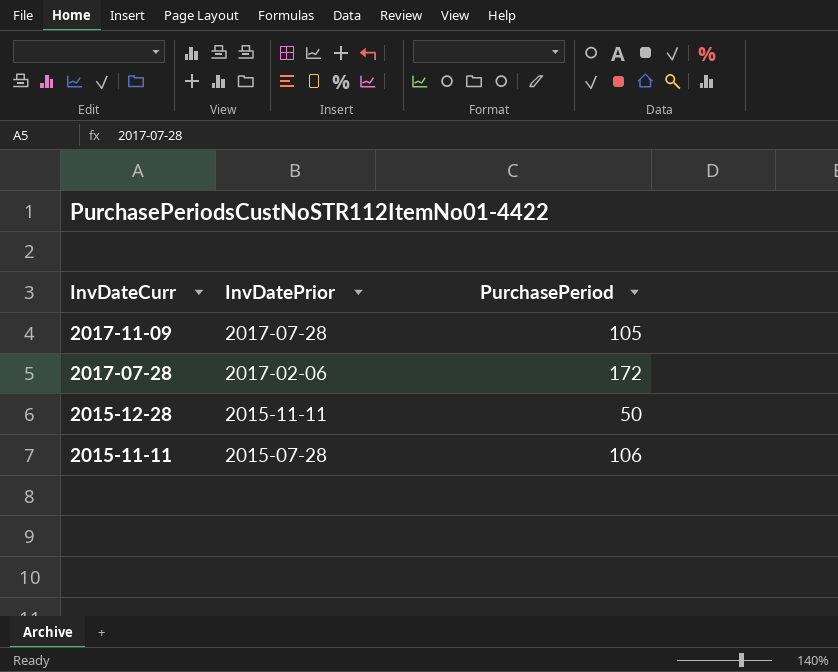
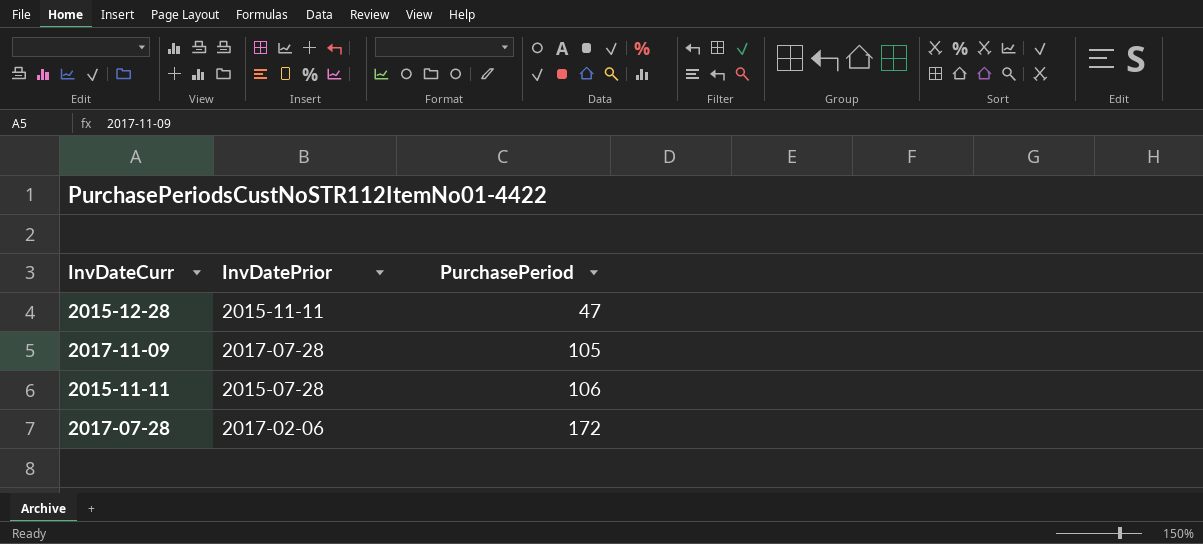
row order: InvDateCurr descending -> PurchasePeriod ascending
2015-12-28 | PurchasePeriod: 50 -> 47

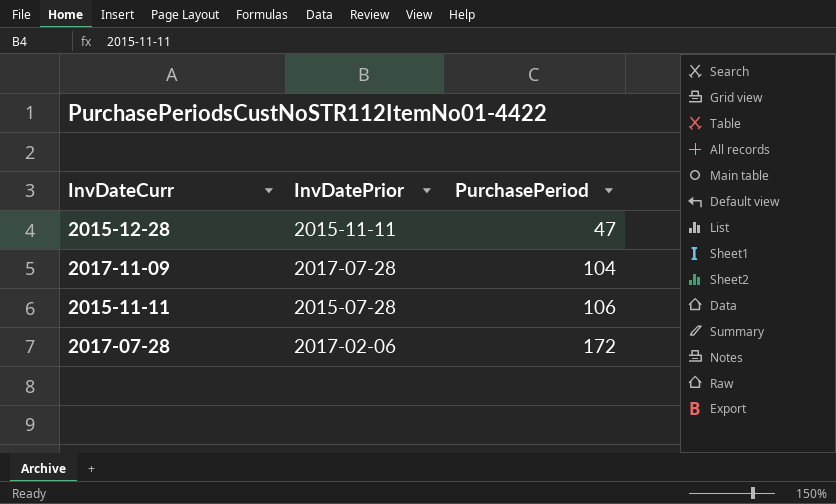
2017-11-09 | PurchasePeriod: 105 -> 104

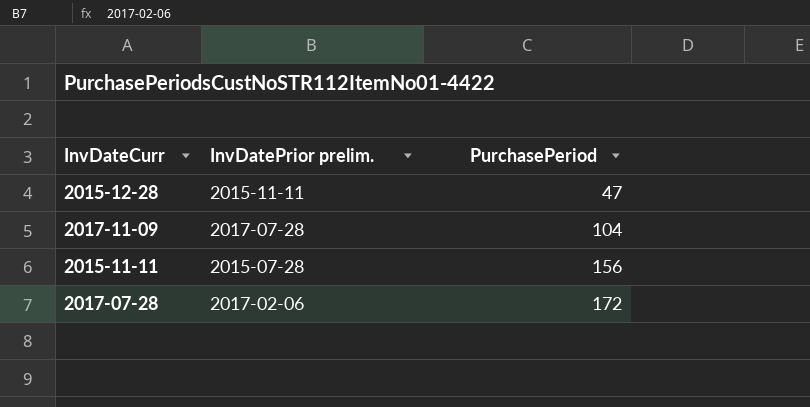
column name: InvDatePrior -> InvDatePrior prelim.
2015-11-11 | PurchasePeriod: 106 -> 156

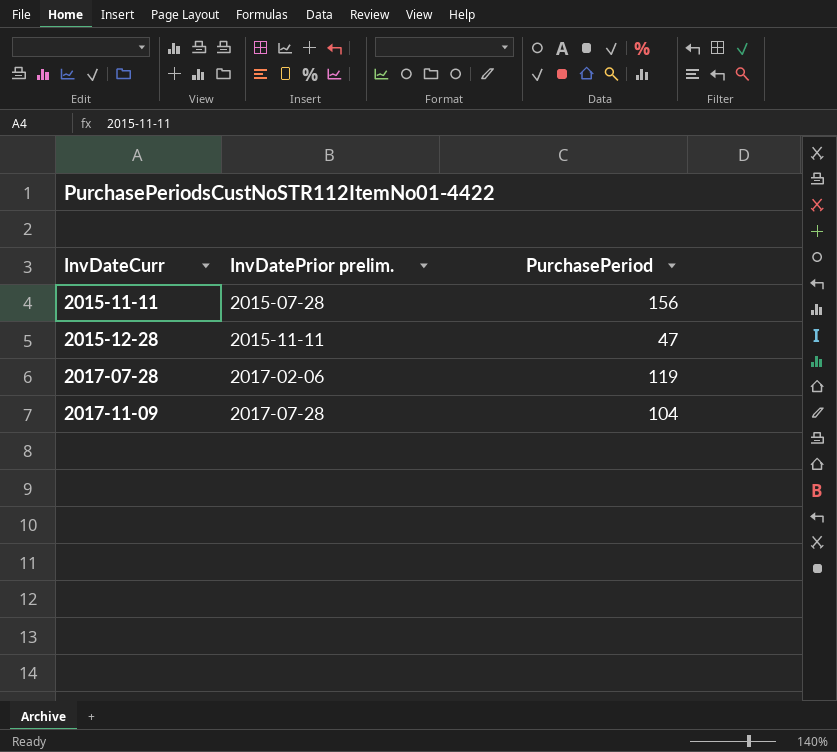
row order: PurchasePeriod ascending -> InvDateCurr ascending
2017-07-28 | PurchasePeriod: 172 -> 119

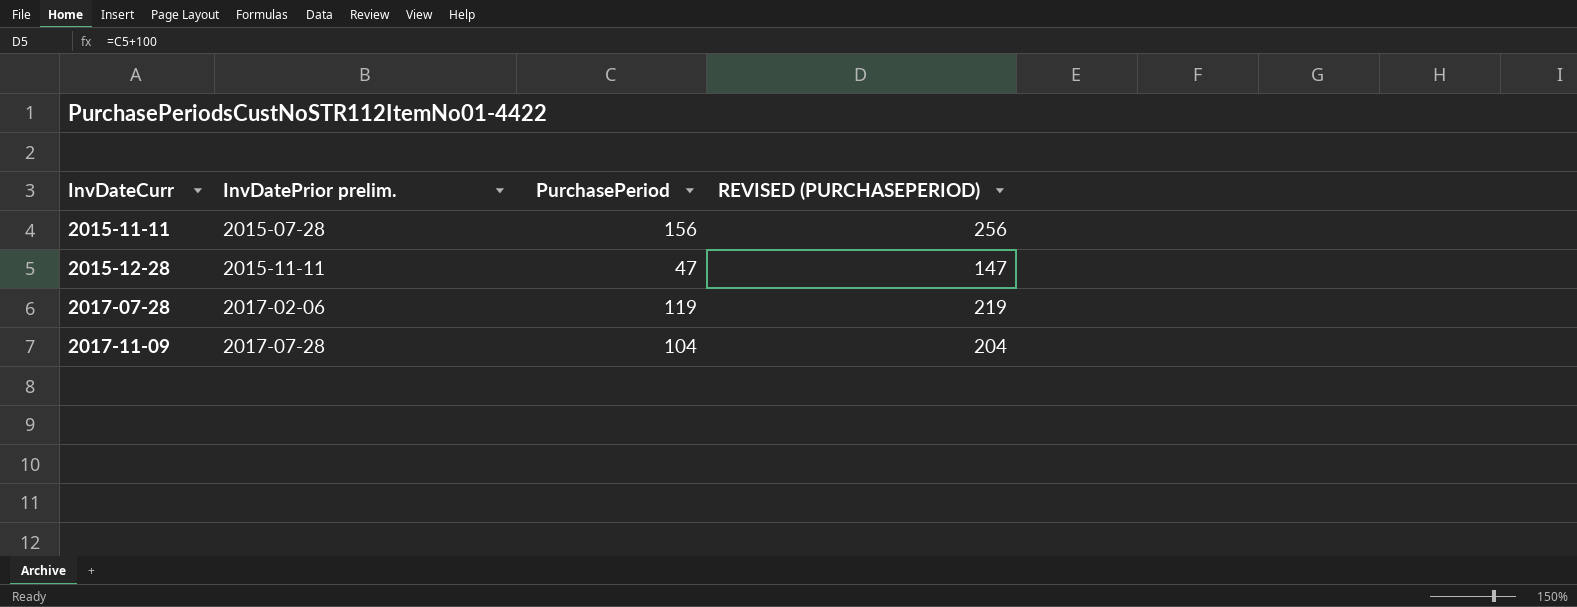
column REVISED (PURCHASEPERIOD) | formula: none -> [PurchasePeriod] + 100

